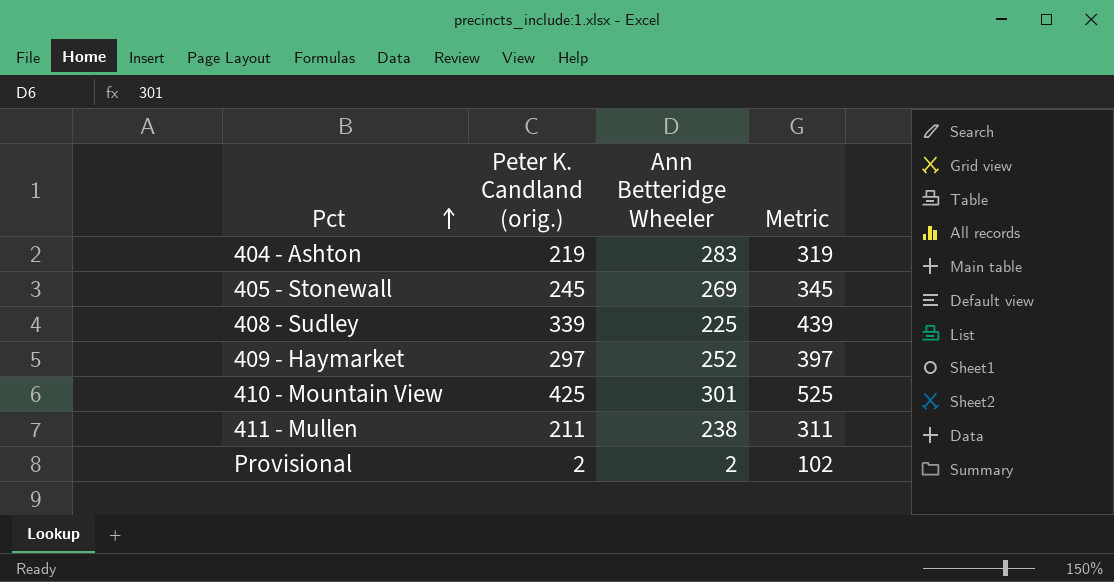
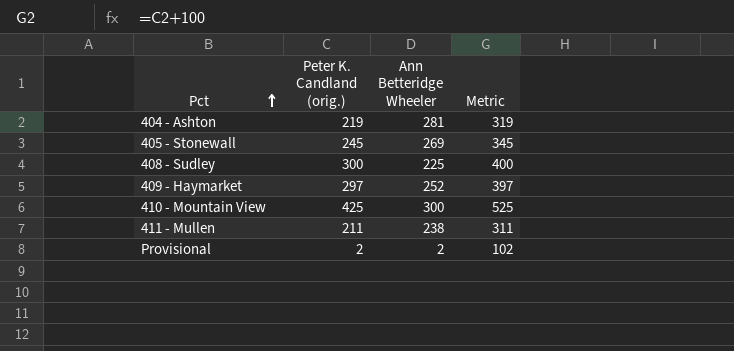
404 - Ashton | Ann Betteridge Wheeler: 283 -> 281
408 - Sudley | Peter K. Candland (orig.): 339 -> 300
408 - Sudley | Metric: 439 -> 400
410 - Mountain View | Ann Betteridge Wheeler: 301 -> 300

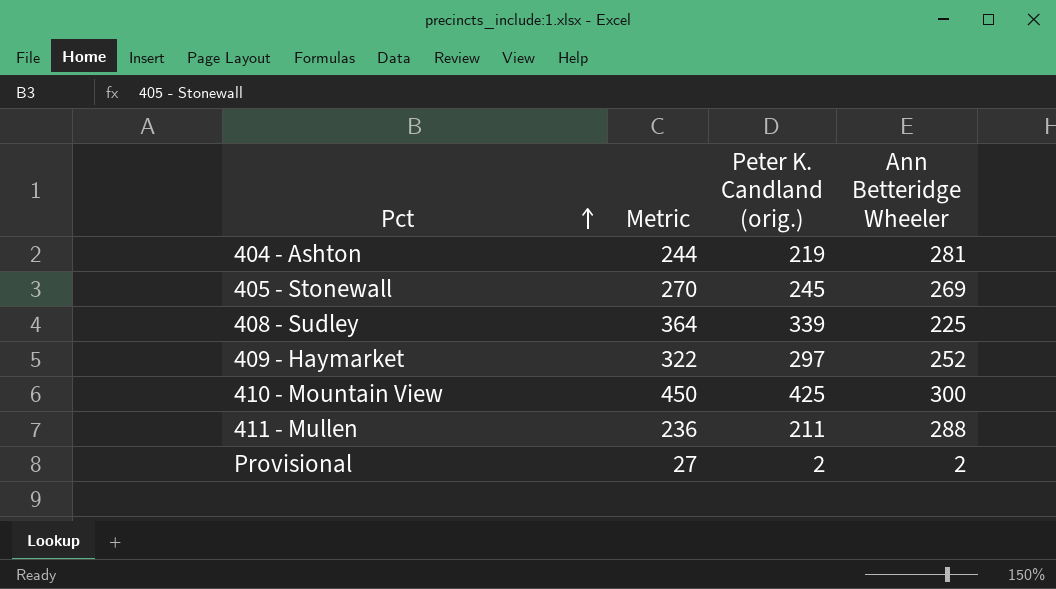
column Metric | formula: [Peter K. Candland (orig.)] + 100 -> [Peter K. Candland (orig.)] + 25
column Metric | position: 4 -> 2
408 - Sudley | Peter K. Candland (orig.): 300 -> 339
411 - Mullen | Ann Betteridge Wheeler: 238 -> 288

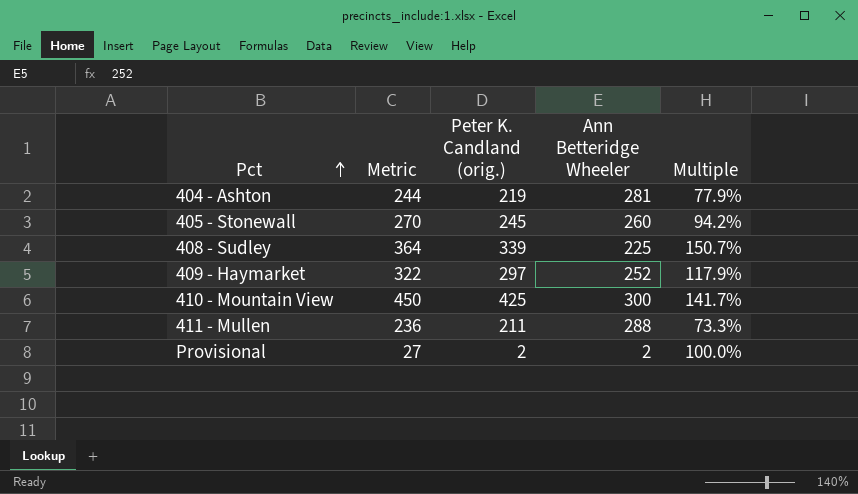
column Multiple | formula: none -> [Peter K. Candland (orig.)] / [Ann Betteridge Wheeler]
405 - Stonewall | Ann Betteridge Wheeler: 269 -> 260

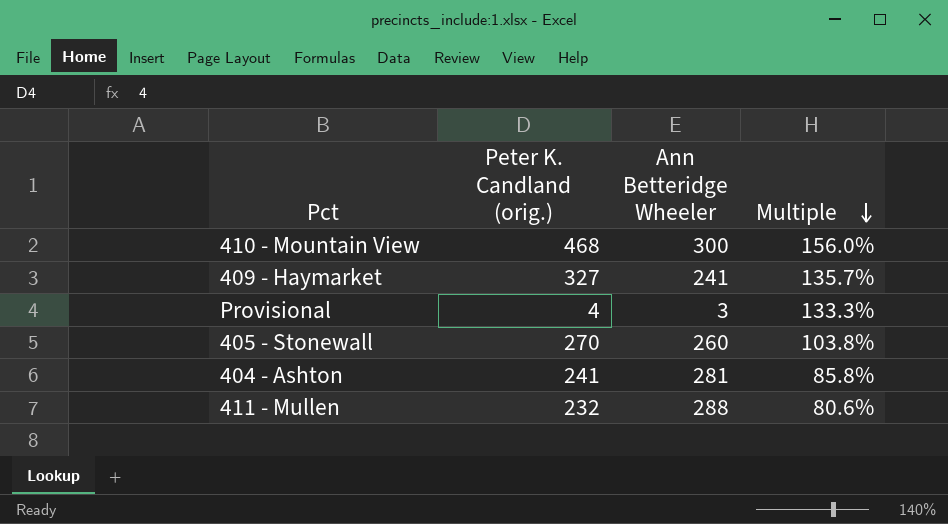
row order: Pct ascending -> Multiple descending
column Metric | formula: [Peter K. Candland (orig.)] + 25 -> none
row 408 - Sudley: 364 | 339 | 225 | 150.7% -> none
410 - Mountain View | Peter K. Candland (orig.): 425 -> 468
410 - Mountain View | Multiple: 141.7% -> 156.0%
409 - Haymarket | Peter K. Candland (orig.): 297 -> 327
409 - Haymarket | Ann Betteridge Wheeler: 252 -> 241
409 - Haymarket | Multiple: 117.9% -> 135.7%
Provisional | Peter K. Candland (orig.): 2 -> 4
Provisional | Ann Betteridge Wheeler: 2 -> 3
Provisional | Multiple: 100.0% -> 133.3%
405 - Stonewall | Peter K. Candland (orig.): 245 -> 270
405 - Stonewall | Multiple: 94.2% -> 103.8%
404 - Ashton | Peter K. Candland (orig.): 219 -> 241
404 - Ashton | Multiple: 77.9% -> 85.8%
411 - Mullen | Peter K. Candland (orig.): 211 -> 232
411 - Mullen | Multiple: 73.3% -> 80.6%

